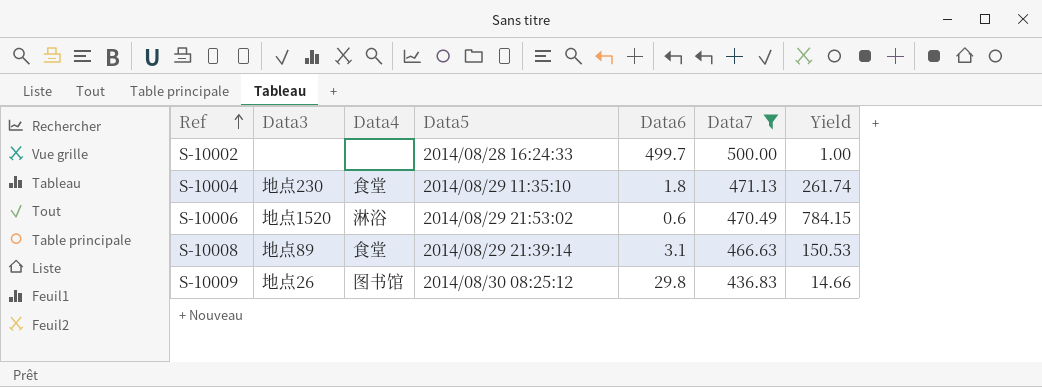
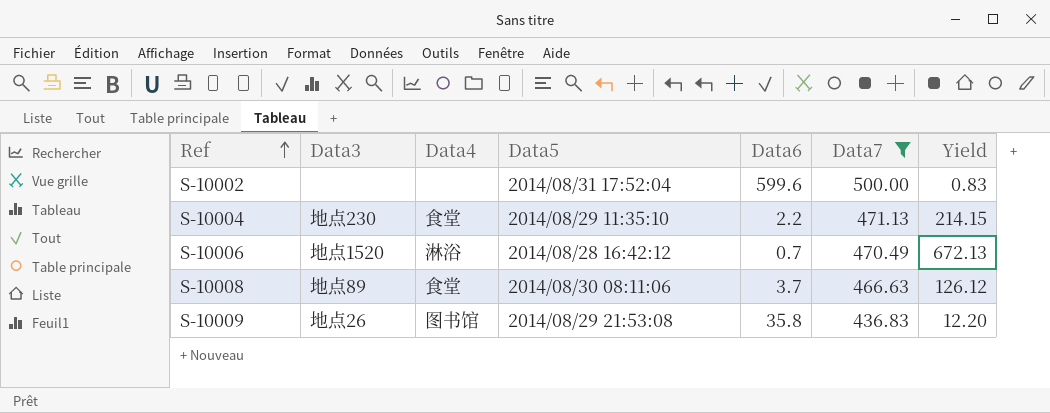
S-10002 | Data5: 2014/08/28 16:24:33 -> 2014/08/31 17:52:04
S-10002 | Data6: 499.7 -> 599.6
S-10002 | Yield: 1.00 -> 0.83
S-10004 | Data6: 1.8 -> 2.2
S-10004 | Yield: 261.74 -> 214.15
S-10006 | Data5: 2014/08/29 21:53:02 -> 2014/08/28 16:42:12
S-10006 | Data6: 0.6 -> 0.7
S-10006 | Yield: 784.15 -> 672.13
S-10008 | Data5: 2014/08/29 21:39:14 -> 2014/08/30 08:11:06
S-10008 | Data6: 3.1 -> 3.7
S-10008 | Yield: 150.53 -> 126.12
S-10009 | Data5: 2014/08/30 08:25:12 -> 2014/08/29 21:53:08
S-10009 | Data6: 29.8 -> 35.8
S-10009 | Yield: 14.66 -> 12.20

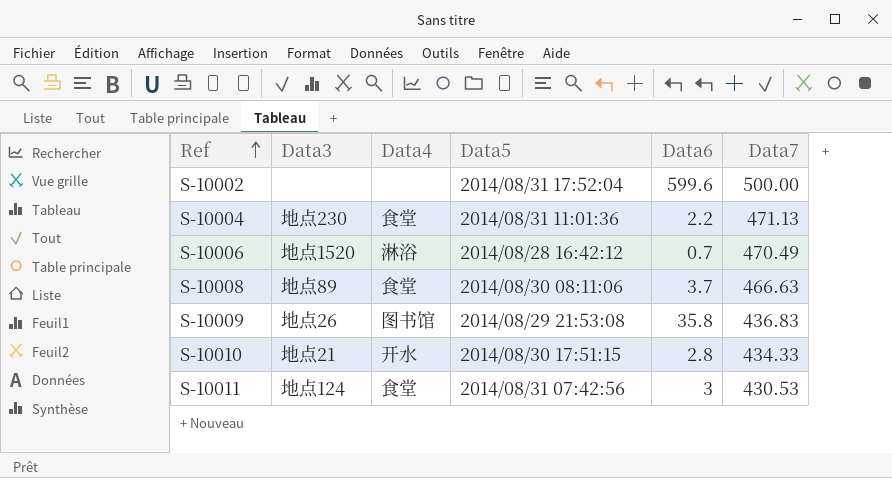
filter: Data7 >= 436.83 -> none
column Yield | formula: [Data7] / [Data6] -> none
S-10004 | Data5: 2014/08/29 11:35:10 -> 2014/08/31 11:01:36

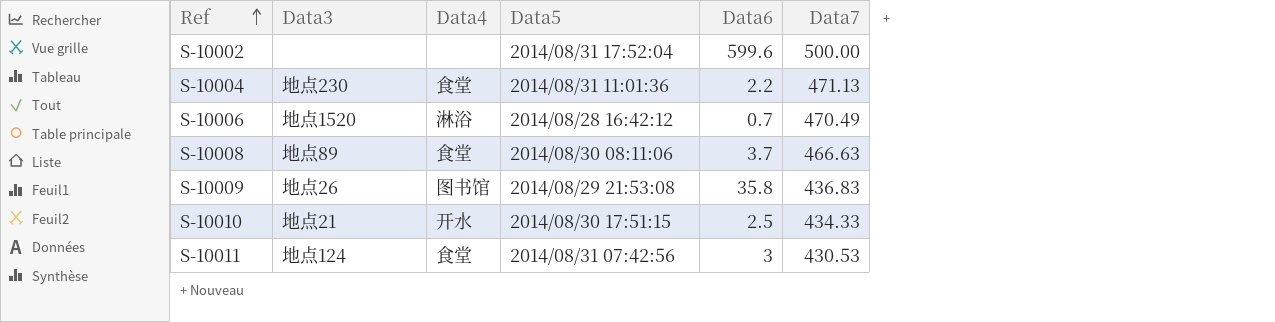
S-10010 | Data6: 2.8 -> 2.5

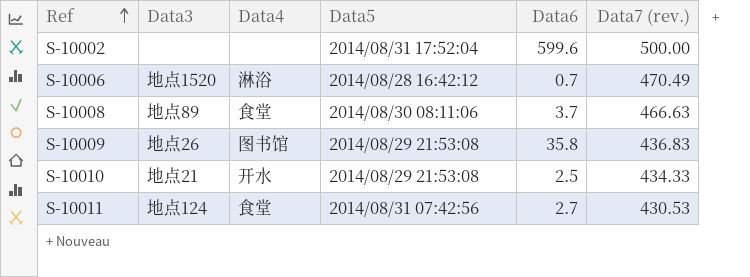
column name: Data7 -> Data7 (rev.)
row S-10004: 地点230 | 食堂 | 2014/08/31 11:01:36 | 2.2 | 471.13 -> none
S-10010 | Data5: 2014/08/30 17:51:15 -> 2014/08/29 21:53:08
S-10011 | Data6: 3 -> 2.7

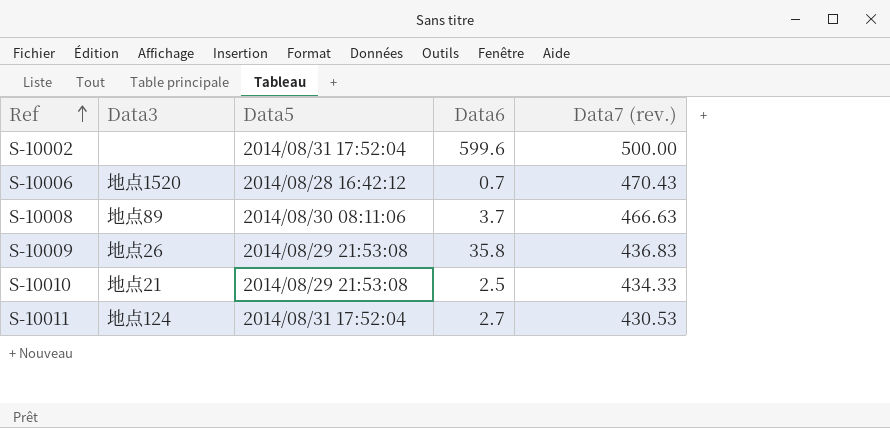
column Data4 | position: 3 -> none
S-10006 | Data7 (rev.): 470.49 -> 470.43
S-10011 | Data5: 2014/08/31 07:42:56 -> 2014/08/31 17:52:04

